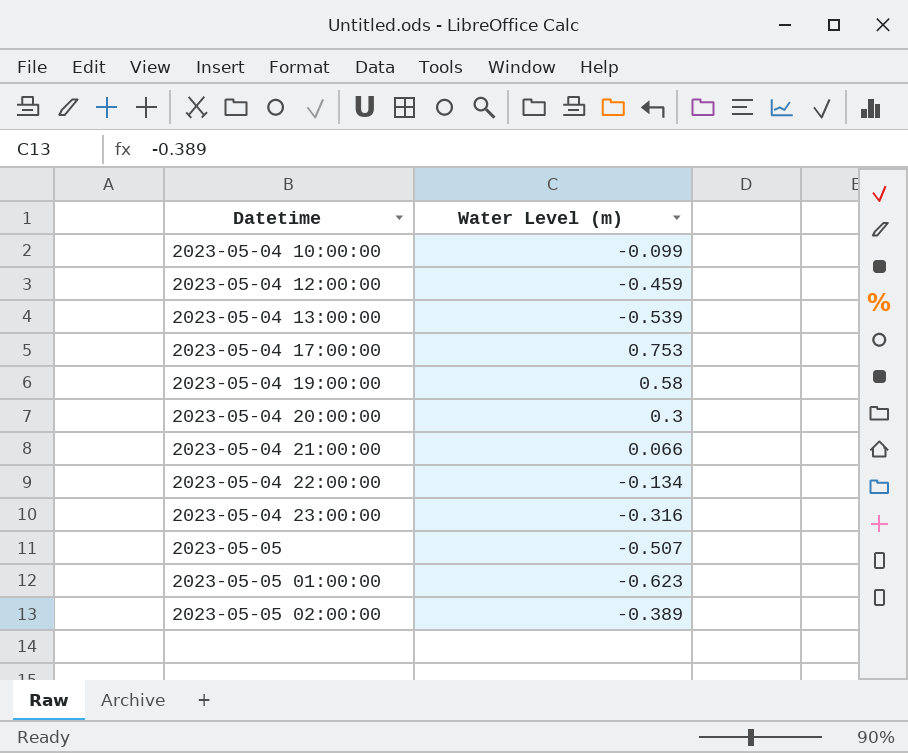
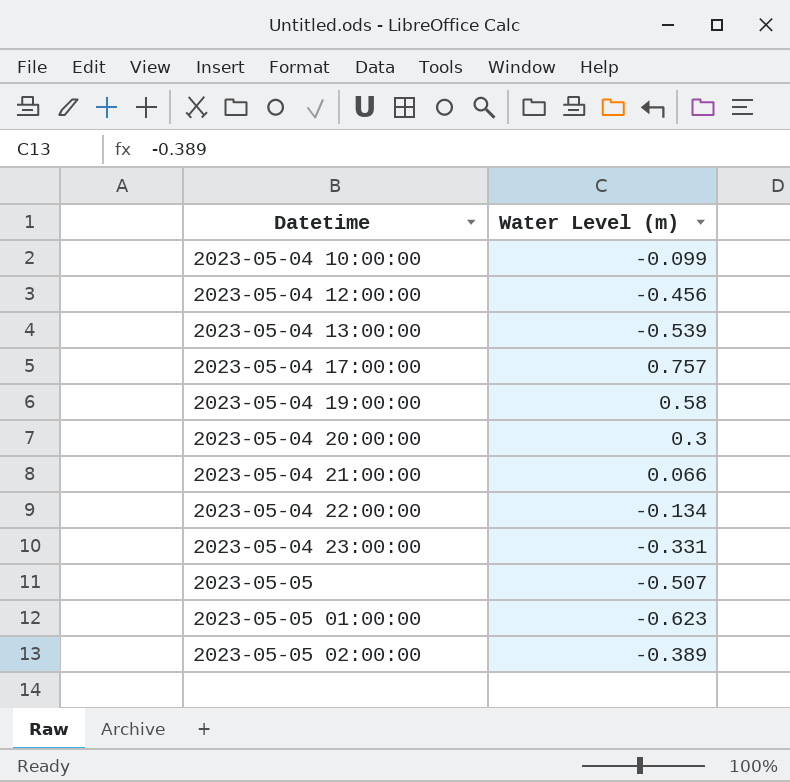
2023-05-04 12:00:00 | Water Level (m): -0.459 -> -0.456
2023-05-04 17:00:00 | Water Level (m): 0.753 -> 0.757
2023-05-04 23:00:00 | Water Level (m): -0.316 -> -0.331

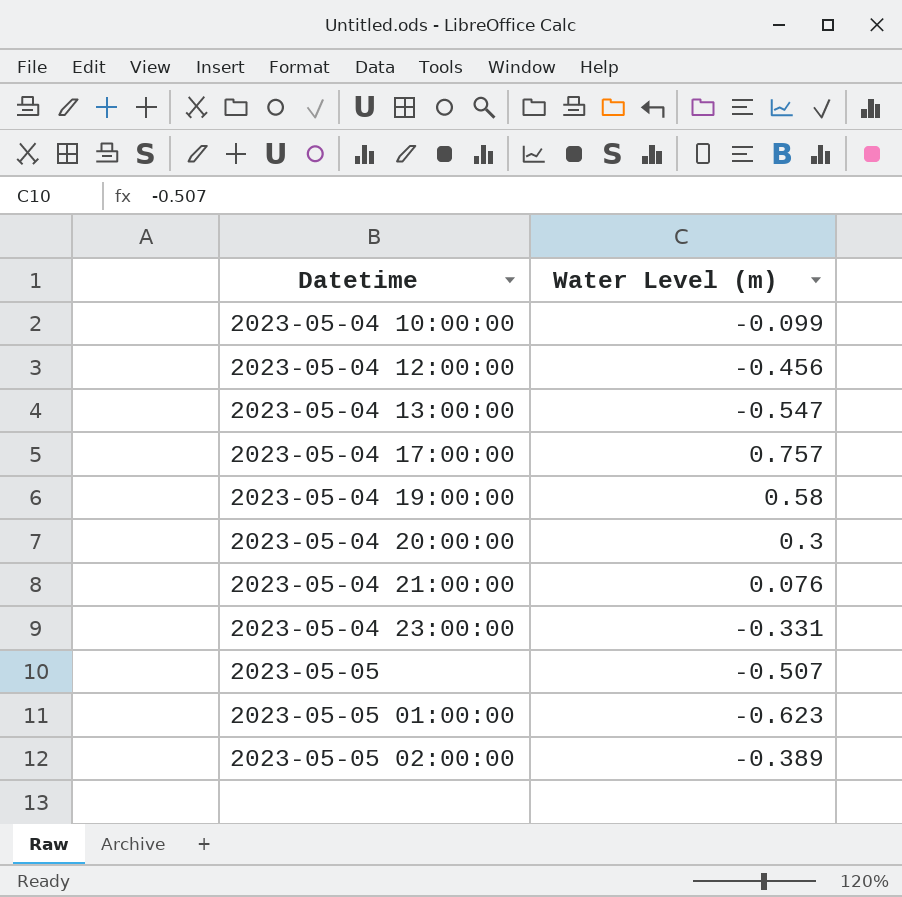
row 2023-05-04 22:00:00: -0.134 -> none
2023-05-04 13:00:00 | Water Level (m): -0.539 -> -0.547
2023-05-04 21:00:00 | Water Level (m): 0.066 -> 0.076

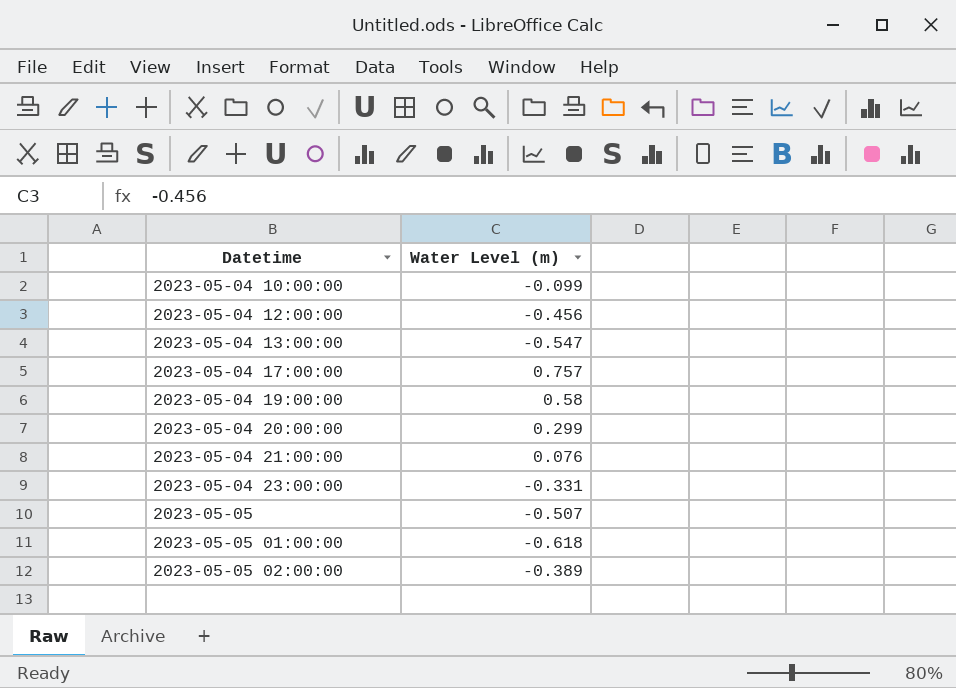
2023-05-04 20:00:00 | Water Level (m): 0.3 -> 0.299
2023-05-05 01:00:00 | Water Level (m): -0.623 -> -0.618

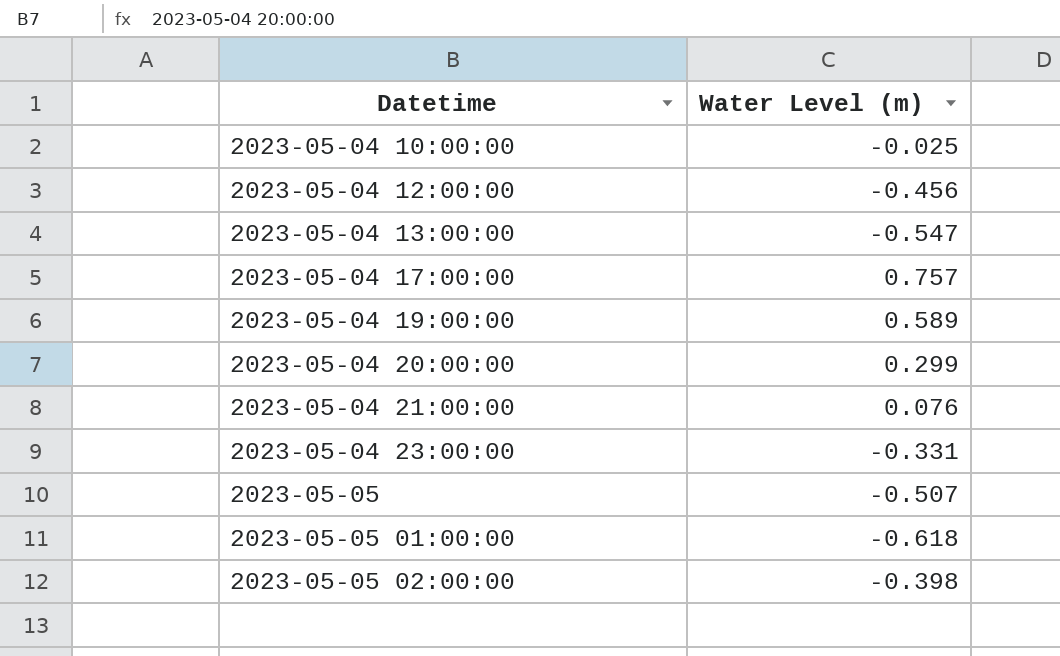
2023-05-04 10:00:00 | Water Level (m): -0.099 -> -0.025
2023-05-04 19:00:00 | Water Level (m): 0.58 -> 0.589
2023-05-05 02:00:00 | Water Level (m): -0.389 -> -0.398

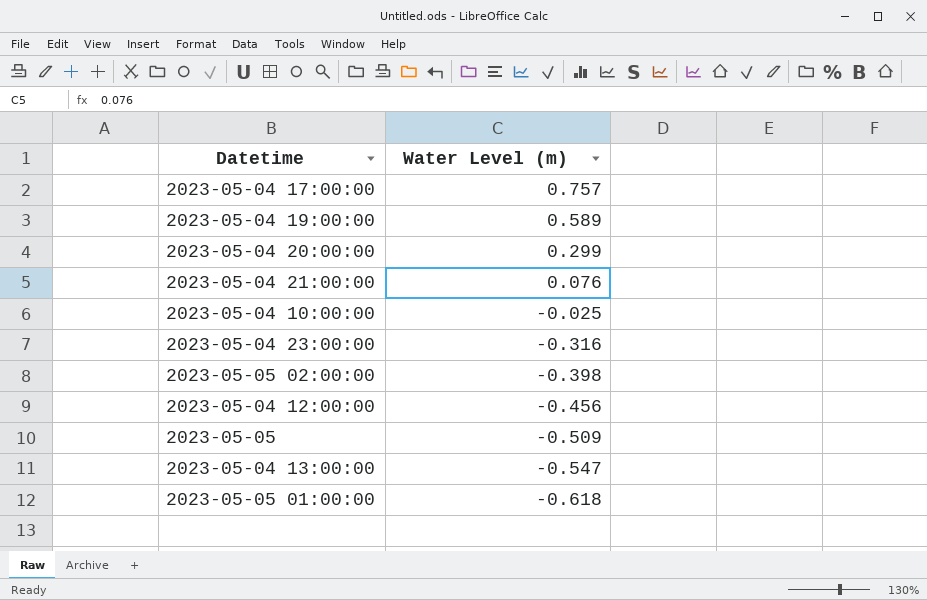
row order: Datetime ascending -> Water Level (m) descending
2023-05-04 23:00:00 | Water Level (m): -0.331 -> -0.316
2023-05-05 | Water Level (m): -0.507 -> -0.509

